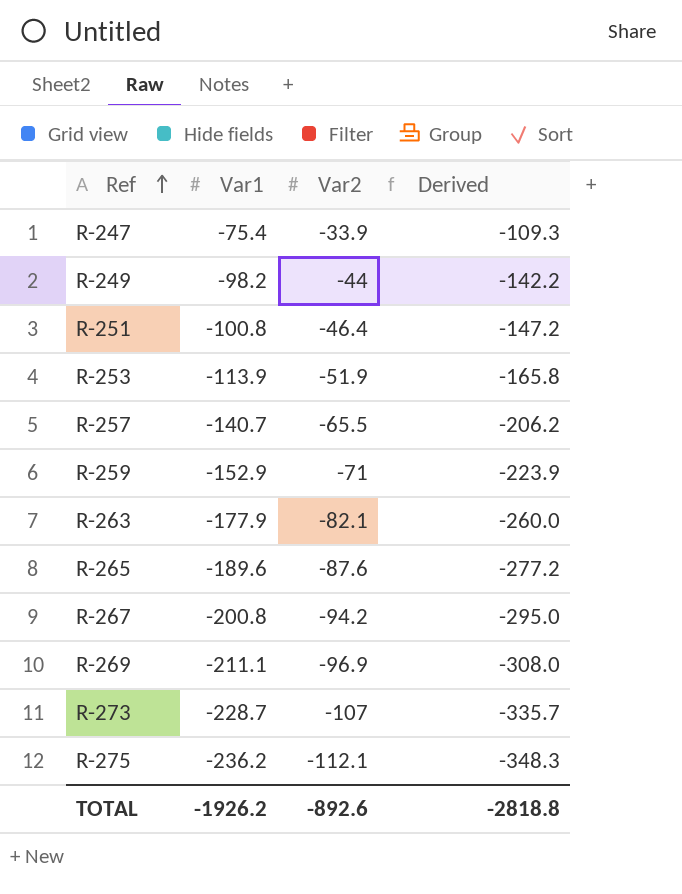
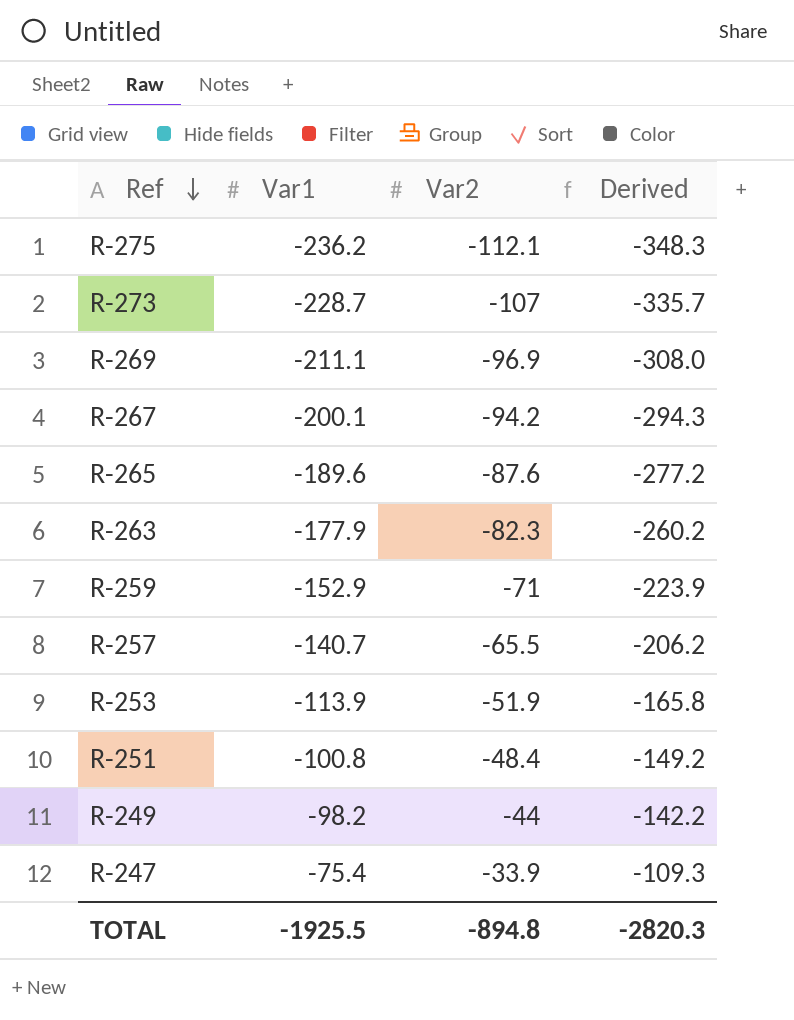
row order: Ref ascending -> Ref descending
R-267 | Var1: -200.8 -> -200.1
R-267 | Derived: -295.0 -> -294.3
R-263 | Var2: -82.1 -> -82.3
R-263 | Derived: -260.0 -> -260.2
R-251 | Var2: -46.4 -> -48.4
R-251 | Derived: -147.2 -> -149.2
TOTAL | Var1: -1926.2 -> -1925.5
TOTAL | Var2: -892.6 -> -894.8
TOTAL | Derived: -2818.8 -> -2820.3

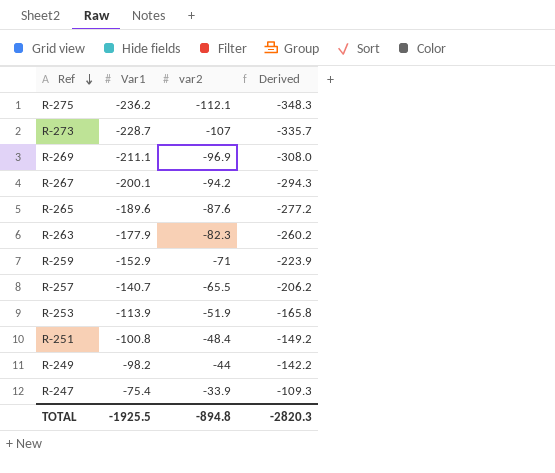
column name: Var2 -> var2

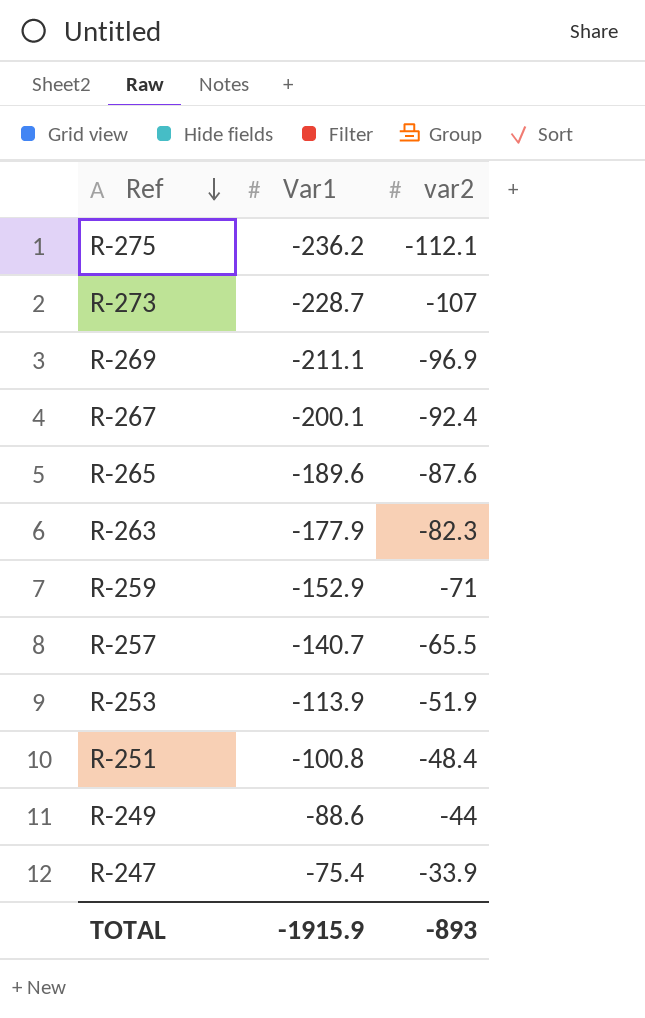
column Derived | formula: [Var1] + [var2] -> none
R-267 | var2: -94.2 -> -92.4
R-249 | Var1: -98.2 -> -88.6
TOTAL | Var1: -1925.5 -> -1915.9
TOTAL | var2: -894.8 -> -893

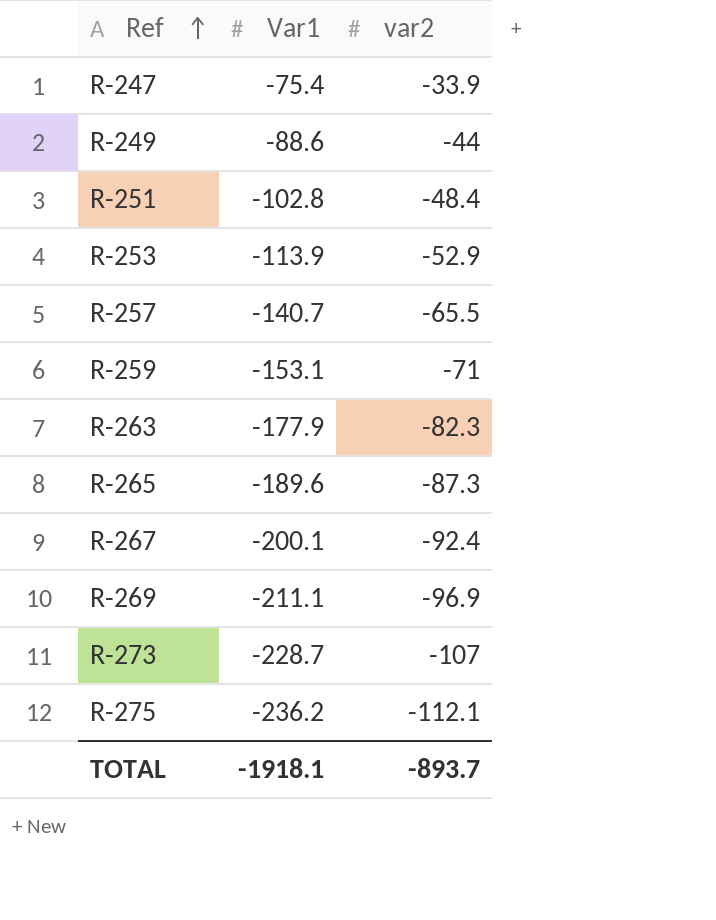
row order: Ref descending -> Ref ascending
R-251 | Var1: -100.8 -> -102.8
R-253 | var2: -51.9 -> -52.9
R-259 | Var1: -152.9 -> -153.1
R-265 | var2: -87.6 -> -87.3
TOTAL | Var1: -1915.9 -> -1918.1
TOTAL | var2: -893 -> -893.7

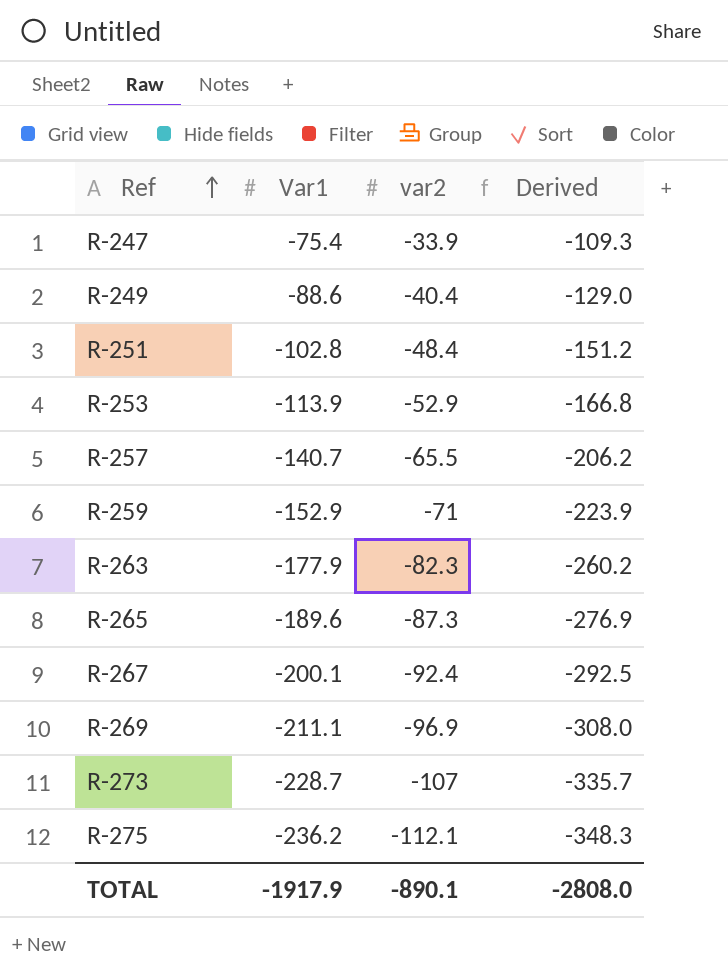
column Derived | formula: none -> [Var1] + [var2]
R-249 | var2: -44 -> -40.4
R-259 | Var1: -153.1 -> -152.9
TOTAL | Var1: -1918.1 -> -1917.9
TOTAL | var2: -893.7 -> -890.1

